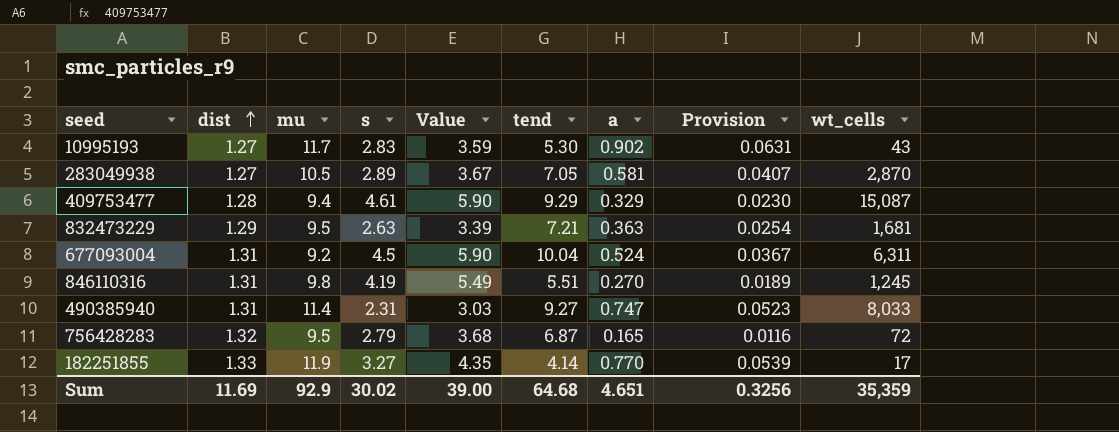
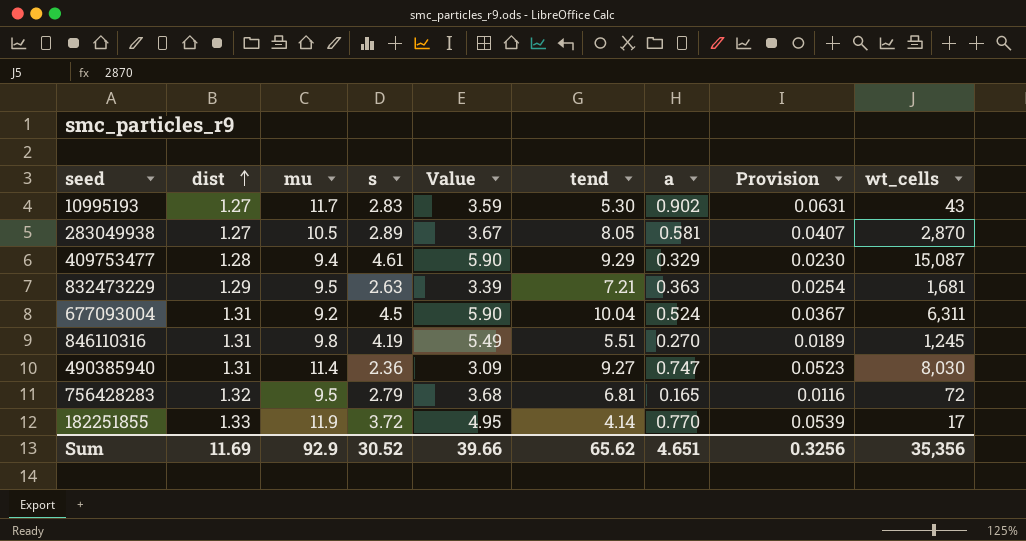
283049938 | tend: 7.05 -> 8.05
490385940 | s: 2.31 -> 2.36
490385940 | Value: 3.03 -> 3.09
490385940 | wt_cells: 8,033 -> 8,030
756428283 | tend: 6.87 -> 6.81
182251855 | s: 3.27 -> 3.72
182251855 | Value: 4.35 -> 4.95
Sum | s: 30.02 -> 30.52
Sum | Value: 39.00 -> 39.66
Sum | tend: 64.68 -> 65.62
Sum | wt_cells: 35,359 -> 35,356

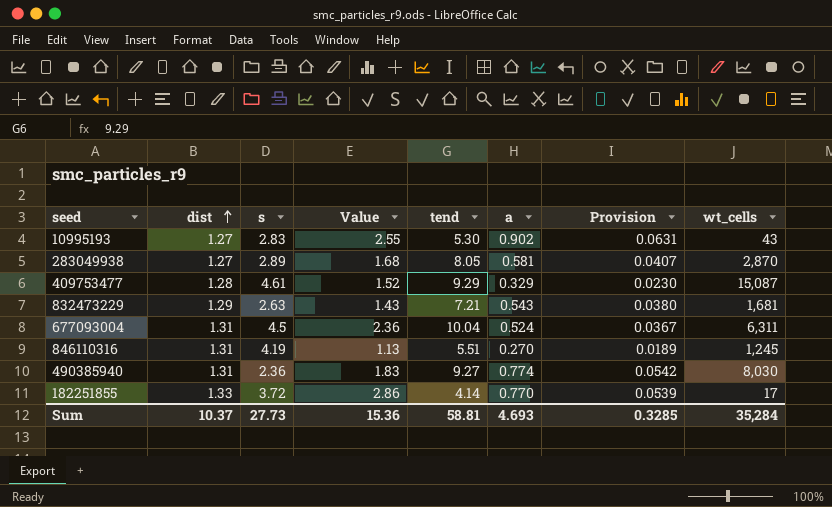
column mu | position: 3 -> none
column Value | formula: [dist] * [s] -> [s] * [a]
row 756428283: 1.32 | 9.5 | 2.79 | 3.68 | 6.81 | 0.165 | 0.0116 | 72 -> none
832473229 | a: 0.363 -> 0.543
832473229 | Provision: 0.0254 -> 0.0380
490385940 | a: 0.747 -> 0.774
490385940 | Provision: 0.0523 -> 0.0542
Sum | dist: 11.69 -> 10.37
Sum | s: 30.52 -> 27.73
Sum | Value: 39.66 -> 15.36
Sum | tend: 65.62 -> 58.81
Sum | a: 4.651 -> 4.693
Sum | Provision: 0.3256 -> 0.3285
Sum | wt_cells: 35,356 -> 35,284

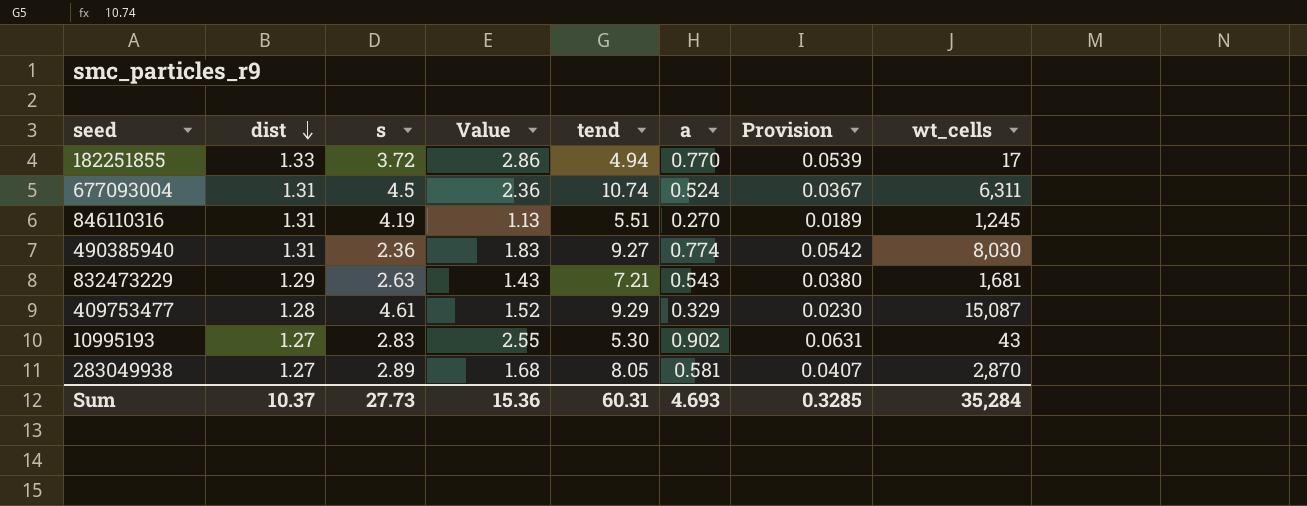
row order: dist ascending -> dist descending
182251855 | tend: 4.14 -> 4.94
677093004 | tend: 10.04 -> 10.74
Sum | tend: 58.81 -> 60.31

